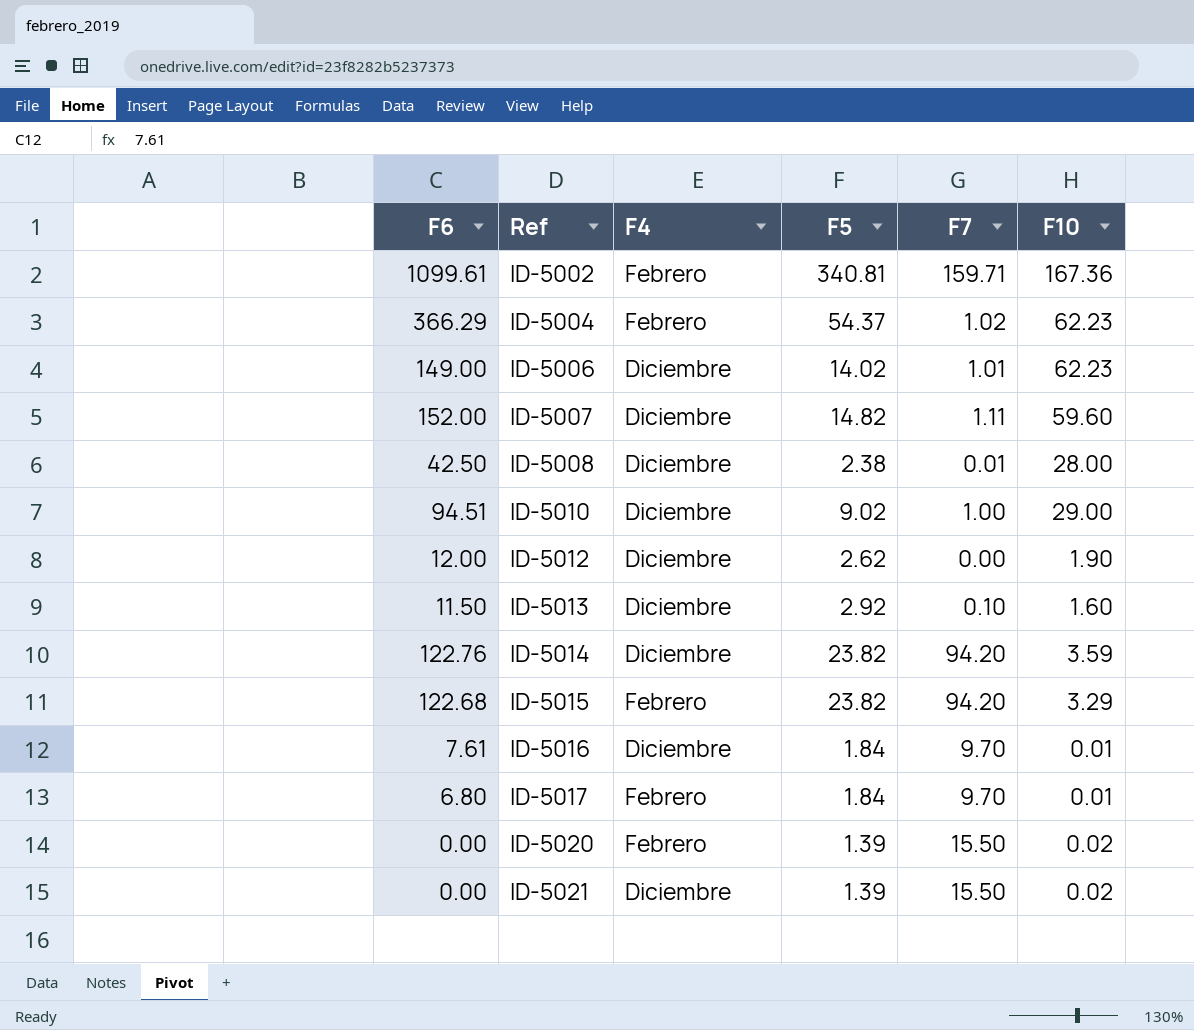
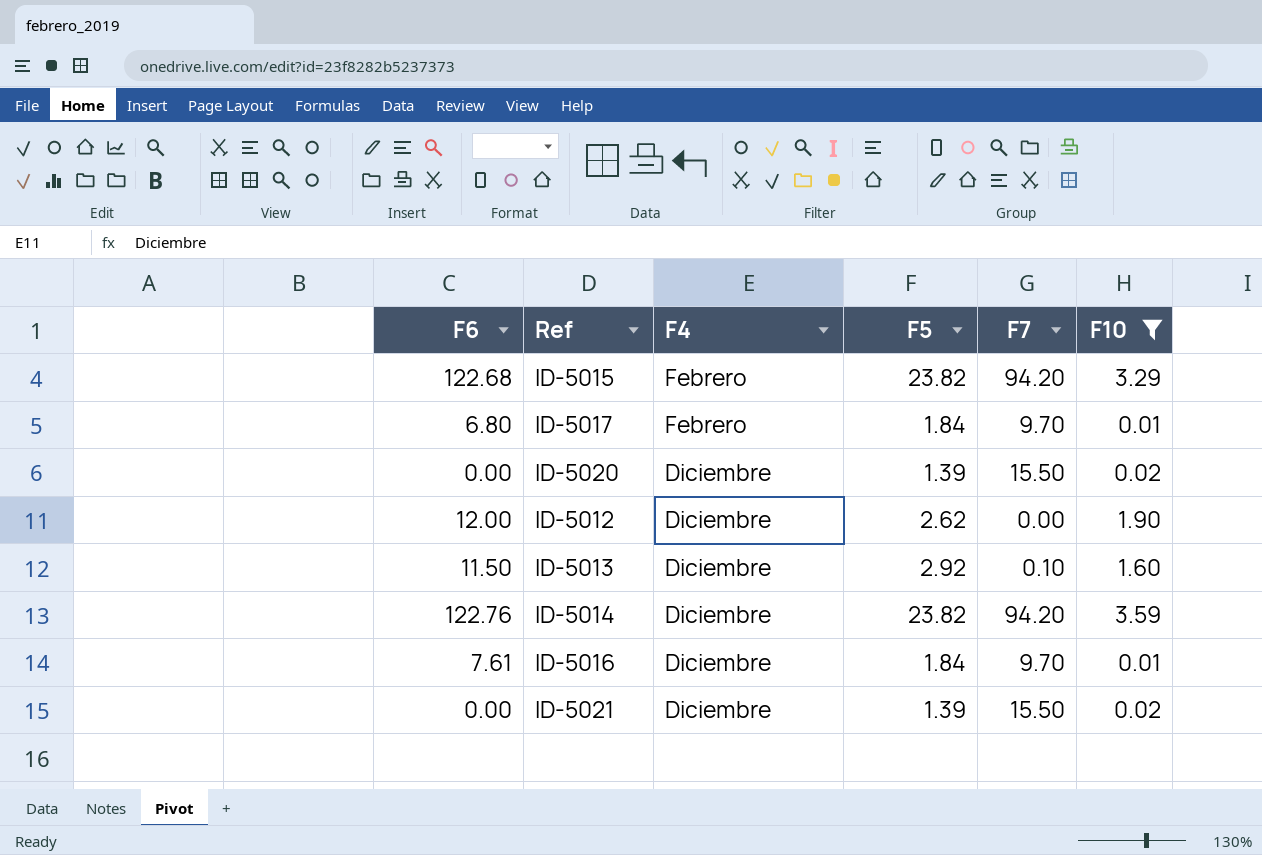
filter: none -> F10 <= 3.59
row order: Ref ascending -> F4 ascending
ID-5020 | F4: Febrero -> Diciembre

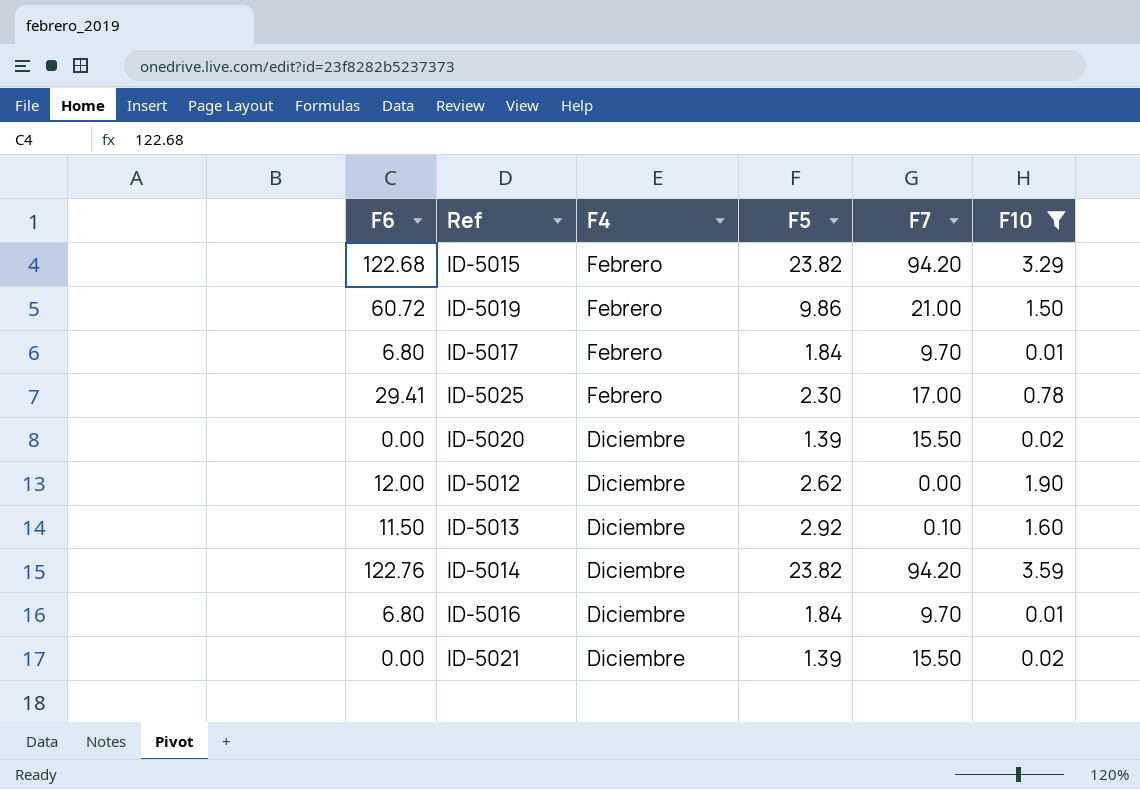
row ID-5019: none -> 60.72 | Febrero | 9.86 | 21.00 | 1.50
row ID-5025: none -> 29.41 | Febrero | 2.30 | 17.00 | 0.78
ID-5016 | F6: 7.61 -> 6.80

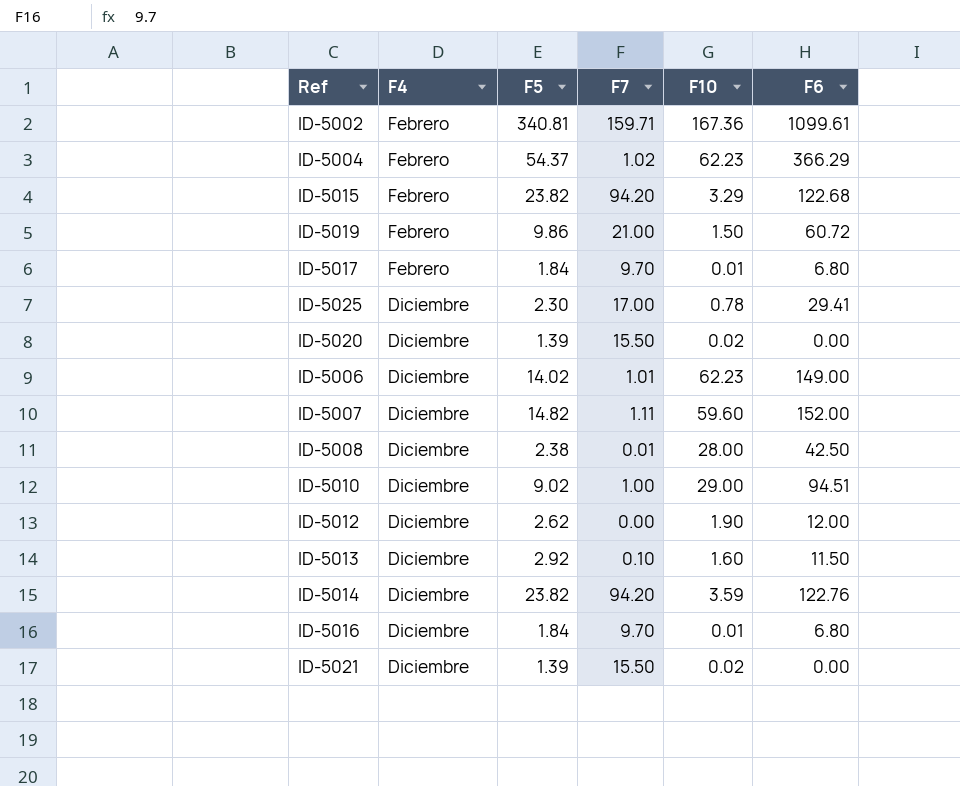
filter: F10 <= 3.59 -> none
column F6 | position: 1 -> 6
ID-5025 | F4: Febrero -> Diciembre

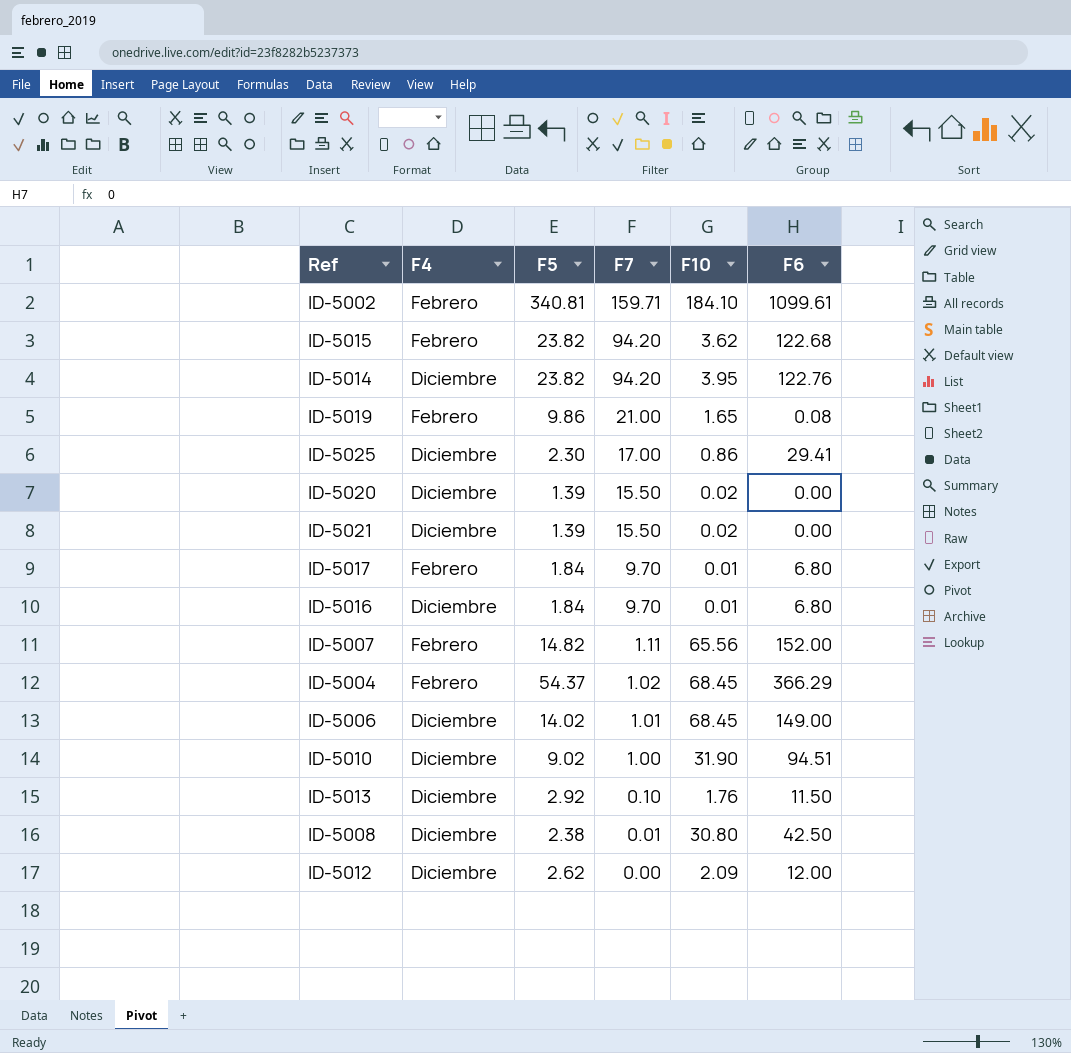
row order: F4 ascending -> F7 descending
ID-5002 | F10: 167.36 -> 184.10
ID-5015 | F10: 3.29 -> 3.62
ID-5014 | F10: 3.59 -> 3.95
ID-5019 | F10: 1.50 -> 1.65
ID-5019 | F6: 60.72 -> 0.08
ID-5025 | F10: 0.78 -> 0.86
ID-5007 | F4: Diciembre -> Febrero
ID-5007 | F10: 59.60 -> 65.56
ID-5004 | F10: 62.23 -> 68.45
ID-5006 | F10: 62.23 -> 68.45
ID-5010 | F10: 29.00 -> 31.90
ID-5013 | F10: 1.60 -> 1.76
ID-5008 | F10: 28.00 -> 30.80
ID-5012 | F10: 1.90 -> 2.09

